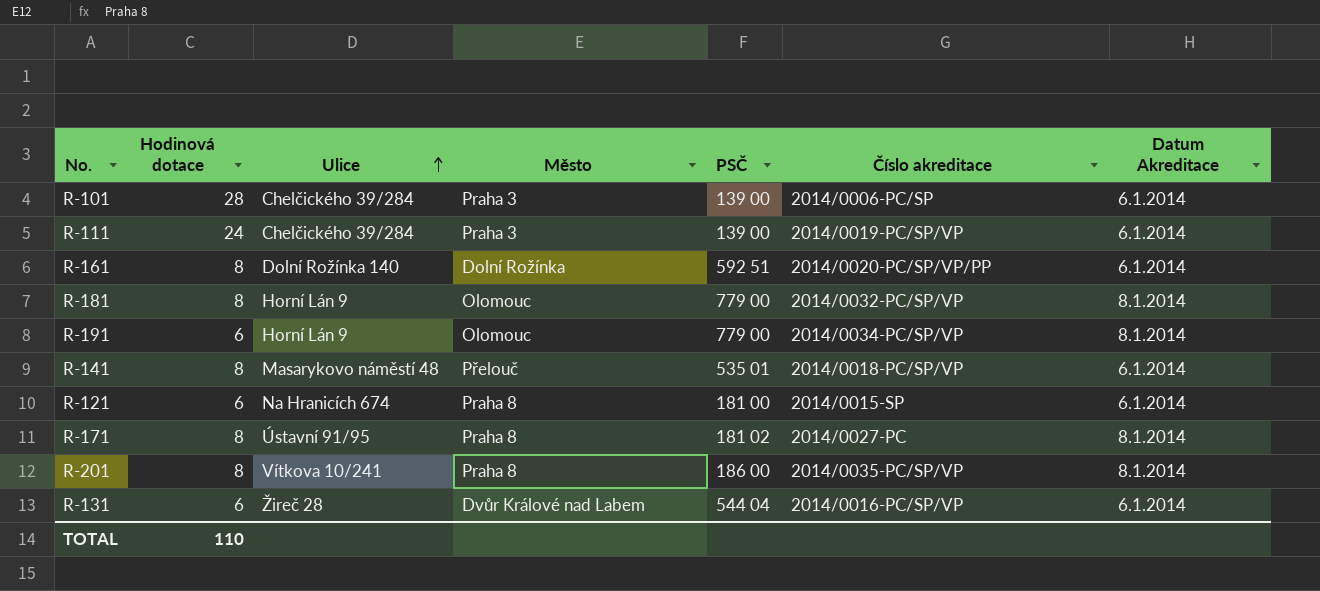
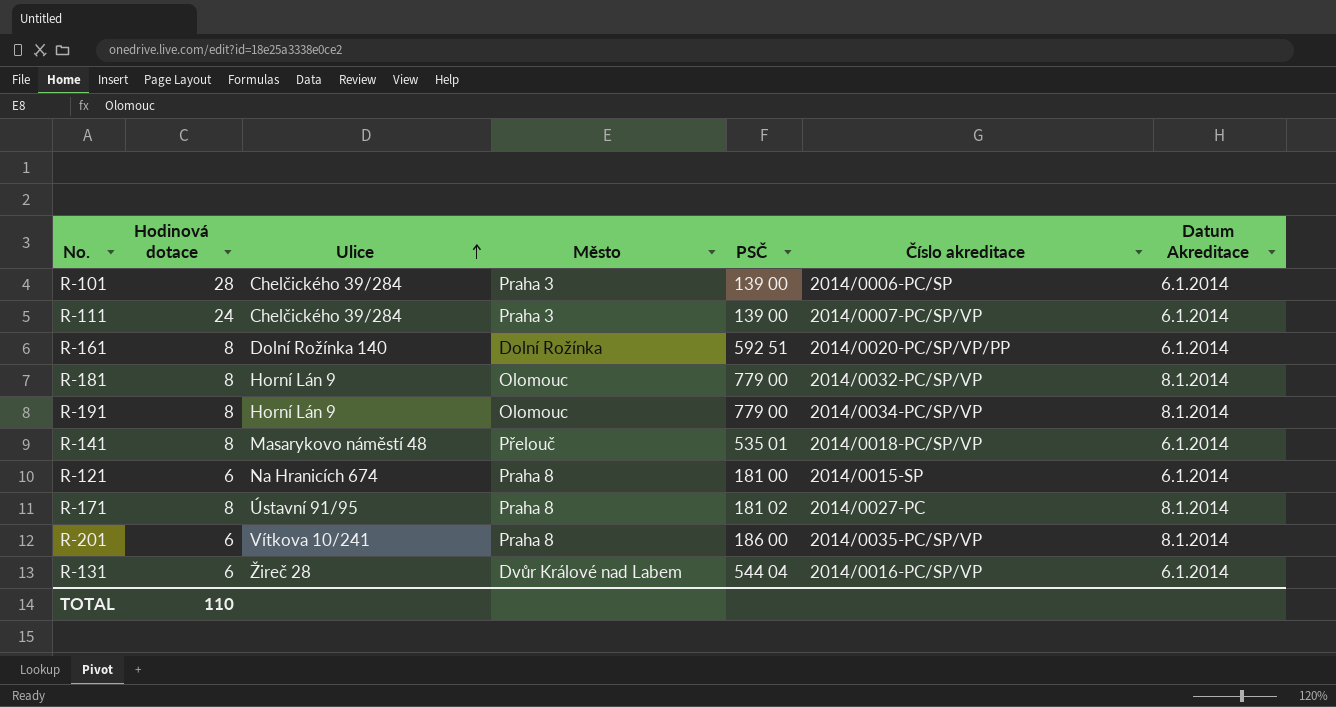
R-111 | Číslo akreditace: 2014/0019-PC/SP/VP -> 2014/0007-PC/SP/VP
R-191 | Hodinová dotace: 6 -> 8
R-201 | Hodinová dotace: 8 -> 6

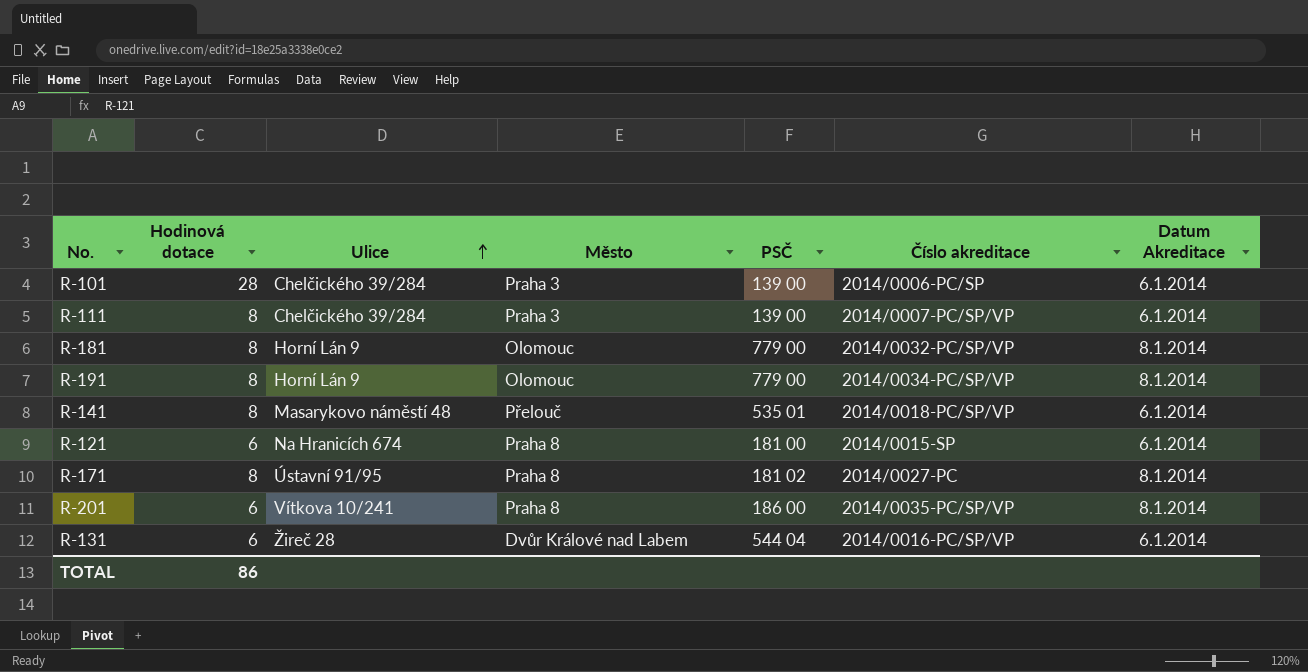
row R-161: 8 | Dolní Rožínka 140 | Dolní Rožínka | 592 51 | 2014/0020-PC/SP/VP/PP | 6.1.2014 -> none
R-111 | Hodinová dotace: 24 -> 8
TOTAL | Hodinová dotace: 110 -> 86

